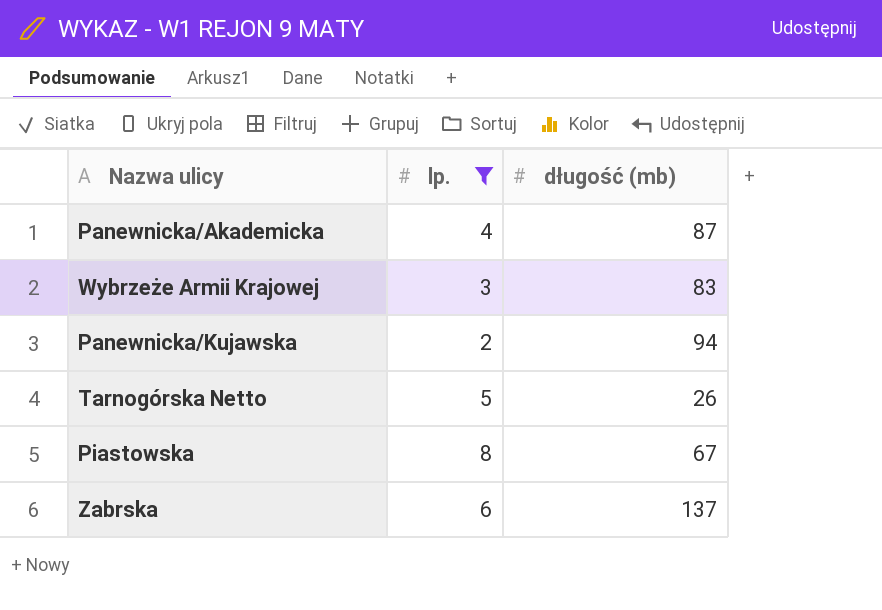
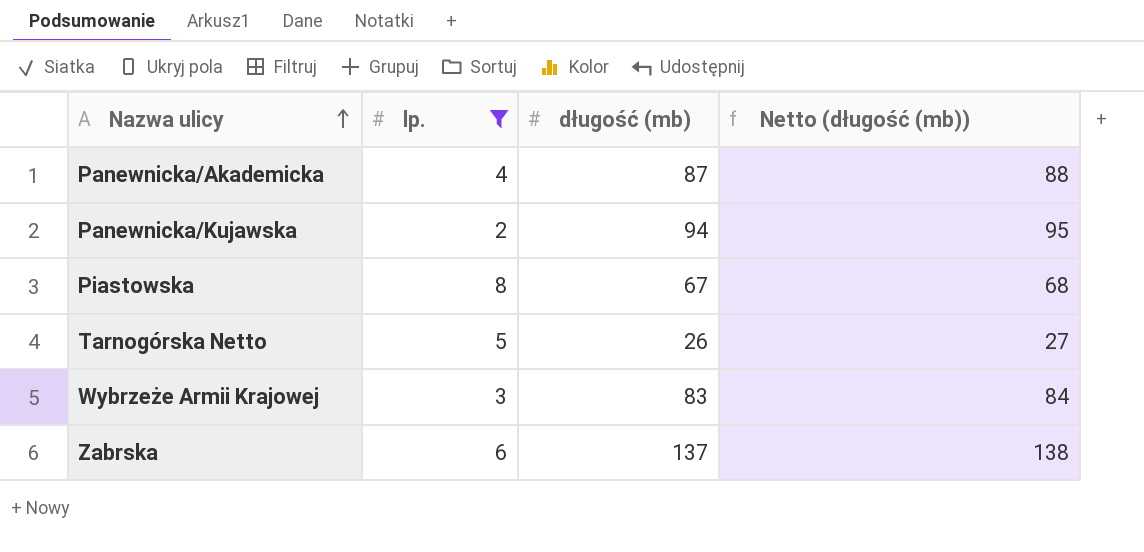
row order: none -> Nazwa ulicy ascending
column Netto (długość (mb)) | formula: none -> [długość (mb)] + 1

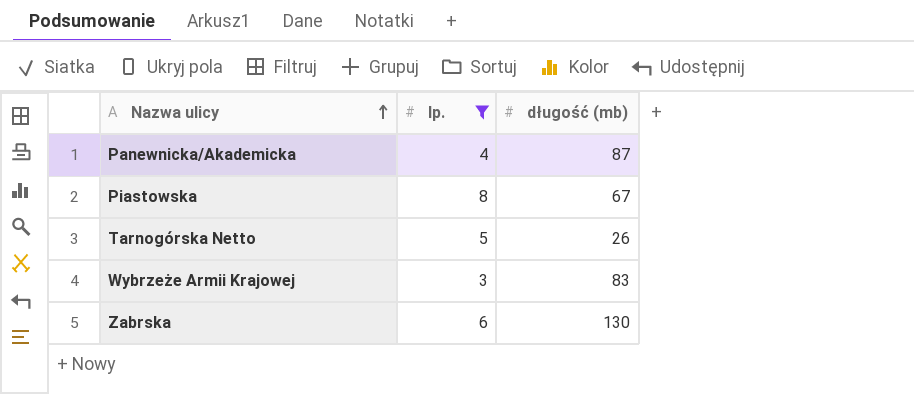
column Netto (długość (mb)) | formula: [długość (mb)] + 1 -> none
row Panewnicka/Kujawska: 2 | 94 | 95 -> none
Zabrska | długość (mb): 137 -> 130

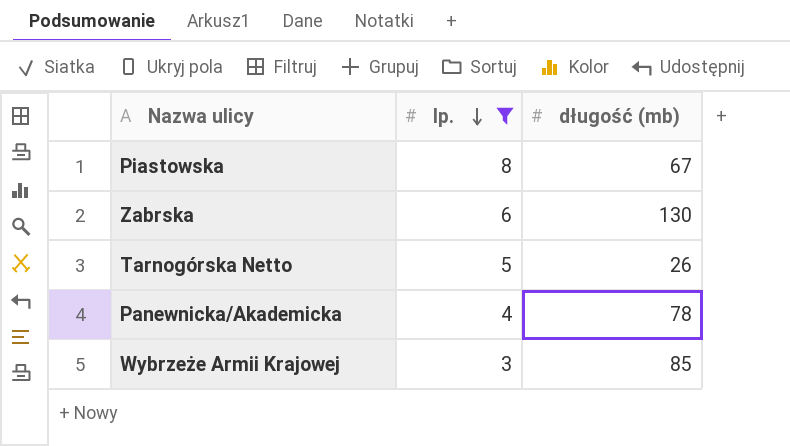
row order: Nazwa ulicy ascending -> lp. descending
Panewnicka/Akademicka | długość (mb): 87 -> 78
Wybrzeże Armii Krajowej | długość (mb): 83 -> 85

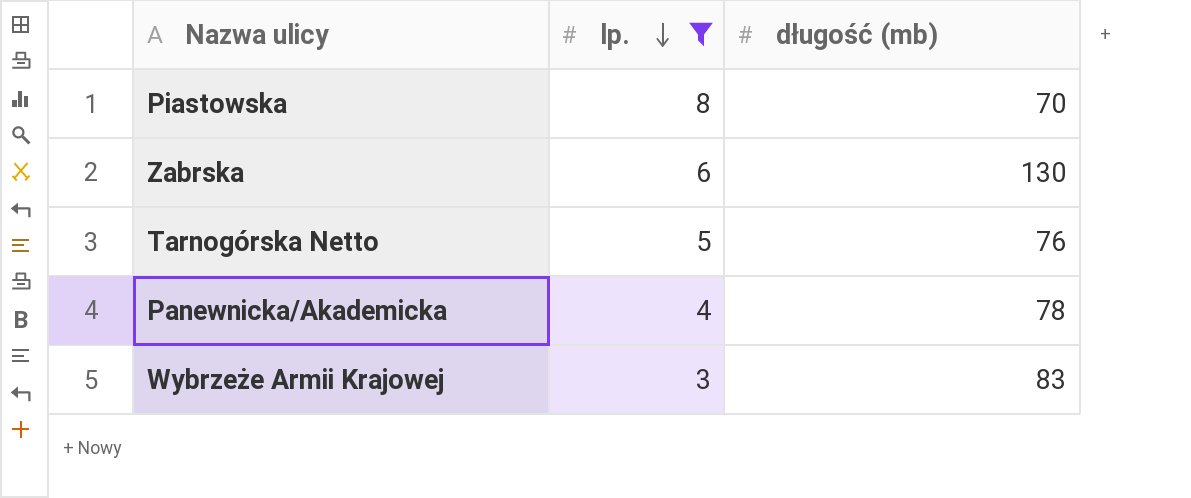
Piastowska | długość (mb): 67 -> 70
Tarnogórska Netto | długość (mb): 26 -> 76
Wybrzeże Armii Krajowej | długość (mb): 85 -> 83

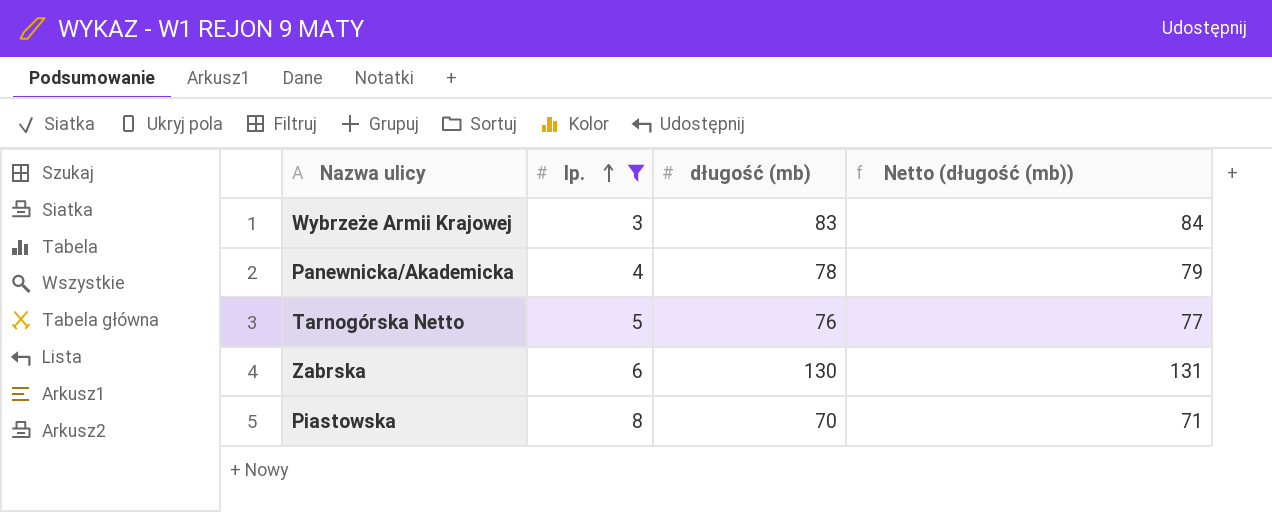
row order: lp. descending -> lp. ascending
column Netto (długość (mb)) | formula: none -> [długość (mb)] + 1

